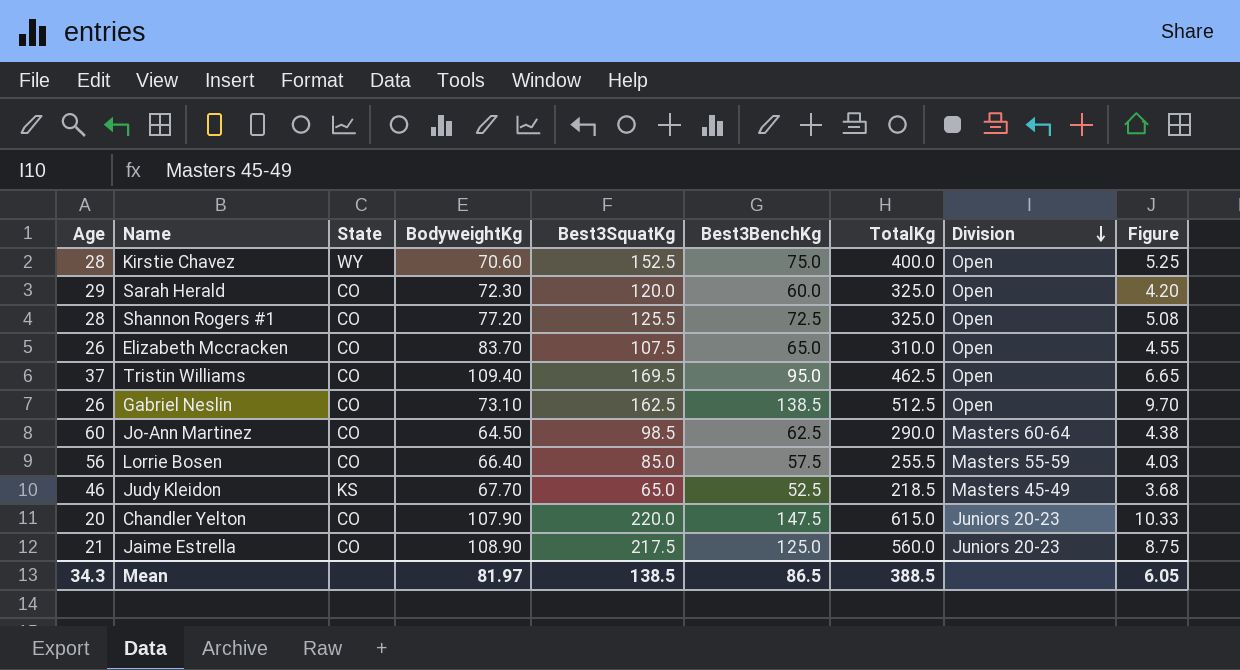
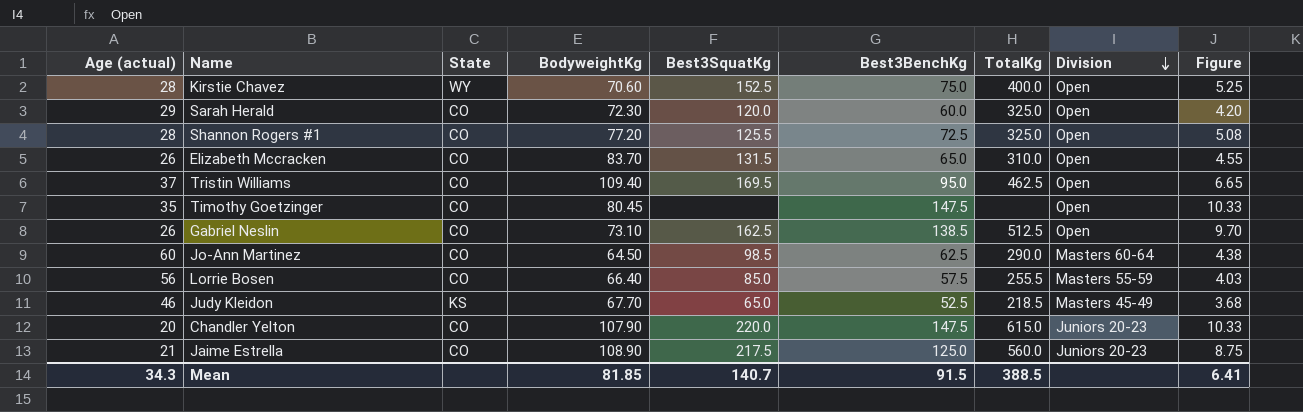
column name: Age -> Age (actual)
Elizabeth Mccracken | Best3SquatKg: 107.5 -> 131.5
row Timothy Goetzinger: none -> 35 | CO | 80.45 | none | 147.5 | none | Open | 10.33
Mean | BodyweightKg: 81.97 -> 81.85
Mean | Best3SquatKg: 138.5 -> 140.7
Mean | Best3BenchKg: 86.5 -> 91.5
Mean | Figure: 6.05 -> 6.41

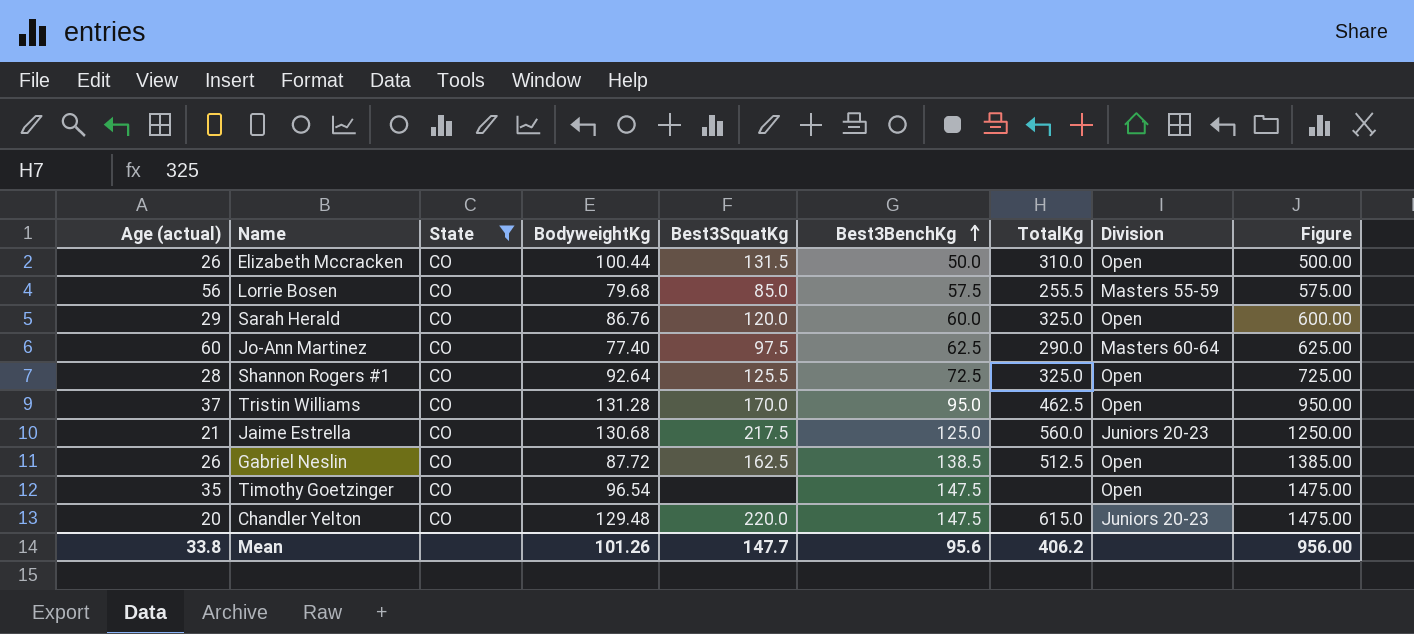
filter: none -> State = CO
row order: Division descending -> Best3BenchKg ascending
column Figure | formula: [Best3BenchKg] * 0.07 -> [Best3BenchKg] * 10
Elizabeth Mccracken | BodyweightKg: 83.70 -> 100.44
Elizabeth Mccracken | Best3BenchKg: 65.0 -> 50.0
Lorrie Bosen | BodyweightKg: 66.40 -> 79.68
Sarah Herald | BodyweightKg: 72.30 -> 86.76
Jo-Ann Martinez | BodyweightKg: 64.50 -> 77.40
Jo-Ann Martinez | Best3SquatKg: 98.5 -> 97.5
Shannon Rogers #1 | BodyweightKg: 77.20 -> 92.64
Tristin Williams | BodyweightKg: 109.40 -> 131.28
Tristin Williams | Best3SquatKg: 169.5 -> 170.0
Jaime Estrella | BodyweightKg: 108.90 -> 130.68
Gabriel Neslin | BodyweightKg: 73.10 -> 87.72
Timothy Goetzinger | BodyweightKg: 80.45 -> 96.54
Chandler Yelton | BodyweightKg: 107.90 -> 129.48
Mean | Age (actual): 34.3 -> 33.8
Mean | BodyweightKg: 81.85 -> 101.26
Mean | Best3SquatKg: 140.7 -> 147.7
Mean | Best3BenchKg: 91.5 -> 95.6
Mean | TotalKg: 388.5 -> 406.2
Mean | Figure: 6.41 -> 956.00

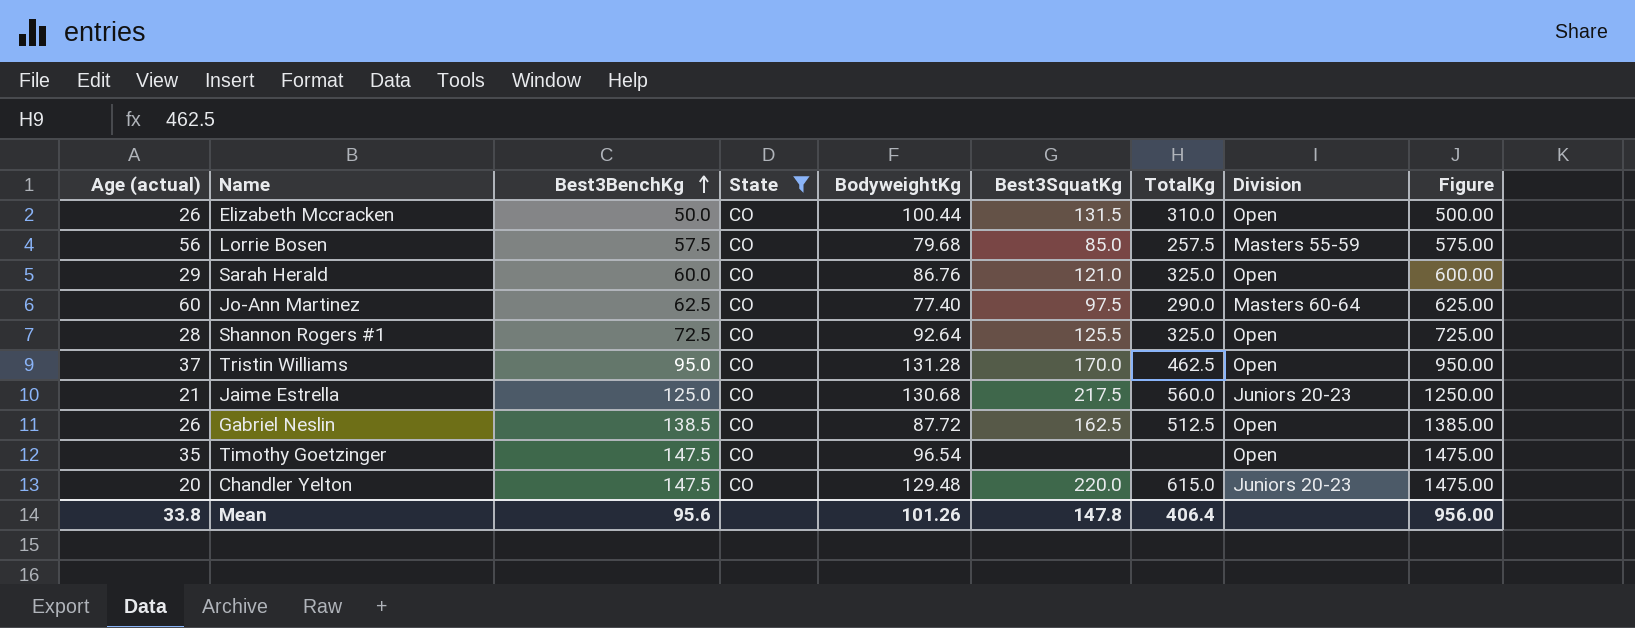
column Best3BenchKg | position: 6 -> 3
Lorrie Bosen | TotalKg: 255.5 -> 257.5
Sarah Herald | Best3SquatKg: 120.0 -> 121.0
Mean | Best3SquatKg: 147.7 -> 147.8
Mean | TotalKg: 406.2 -> 406.4

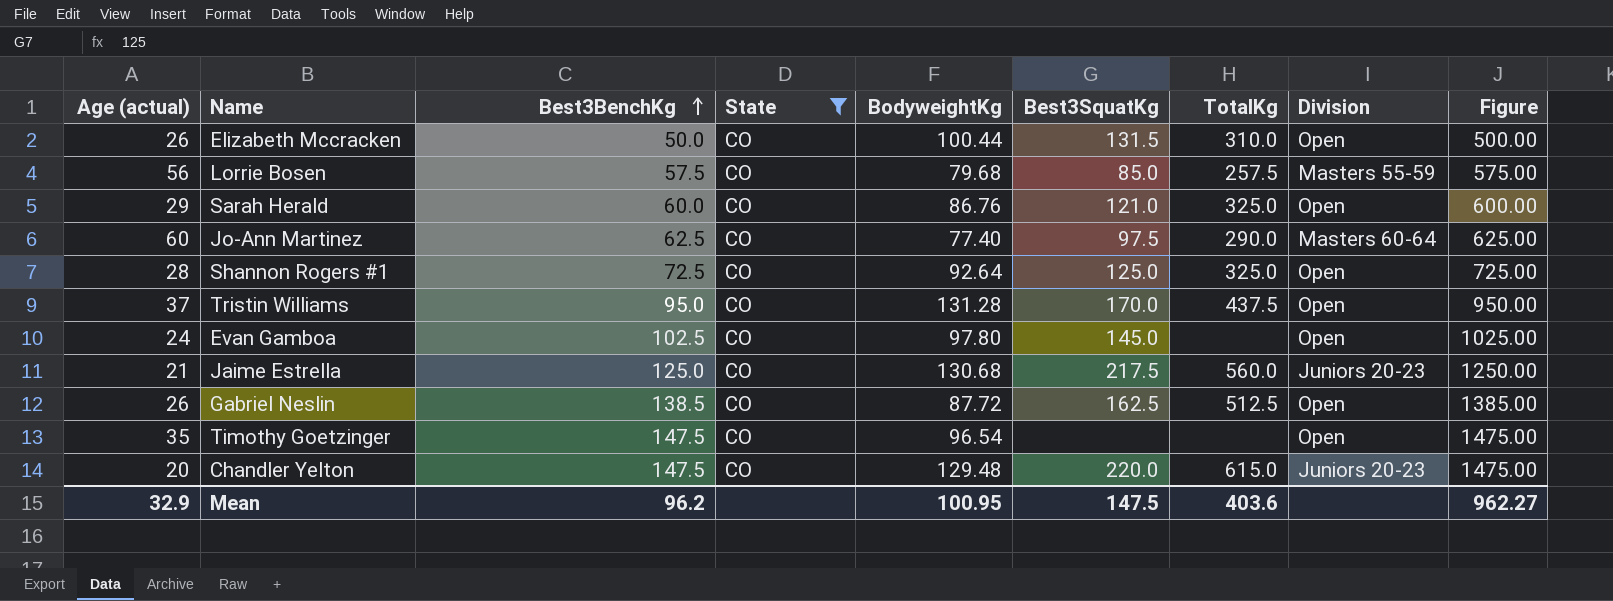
Shannon Rogers #1 | Best3SquatKg: 125.5 -> 125.0
Tristin Williams | TotalKg: 462.5 -> 437.5
row Evan Gamboa: none -> 24 | 102.5 | CO | 97.80 | 145.0 | none | Open | 1025.00
Mean | Age (actual): 33.8 -> 32.9
Mean | Best3BenchKg: 95.6 -> 96.2
Mean | BodyweightKg: 101.26 -> 100.95
Mean | Best3SquatKg: 147.8 -> 147.5
Mean | TotalKg: 406.4 -> 403.6
Mean | Figure: 956.00 -> 962.27

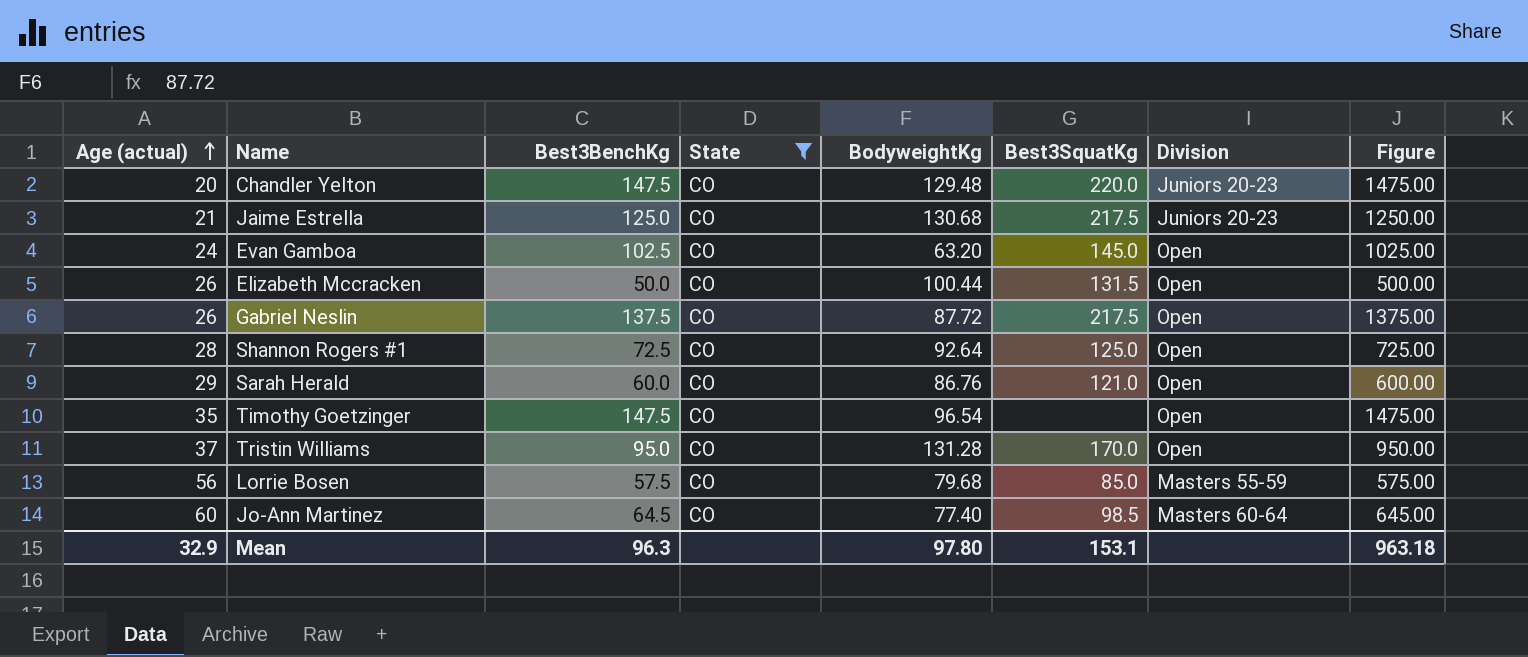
row order: Best3BenchKg ascending -> Age (actual) ascending
column TotalKg | position: 7 -> none
Evan Gamboa | BodyweightKg: 97.80 -> 63.20
Gabriel Neslin | Best3BenchKg: 138.5 -> 137.5
Gabriel Neslin | Best3SquatKg: 162.5 -> 217.5
Gabriel Neslin | Figure: 1385.00 -> 1375.00
Jo-Ann Martinez | Best3BenchKg: 62.5 -> 64.5
Jo-Ann Martinez | Best3SquatKg: 97.5 -> 98.5
Jo-Ann Martinez | Figure: 625.00 -> 645.00
Mean | Best3BenchKg: 96.2 -> 96.3
Mean | BodyweightKg: 100.95 -> 97.80
Mean | Best3SquatKg: 147.5 -> 153.1
Mean | Figure: 962.27 -> 963.18

